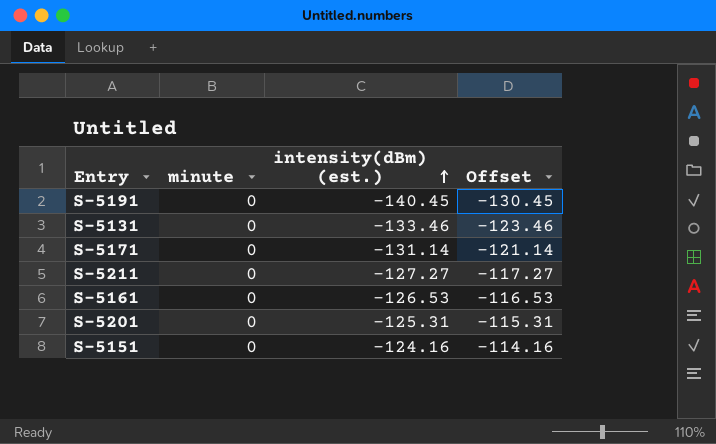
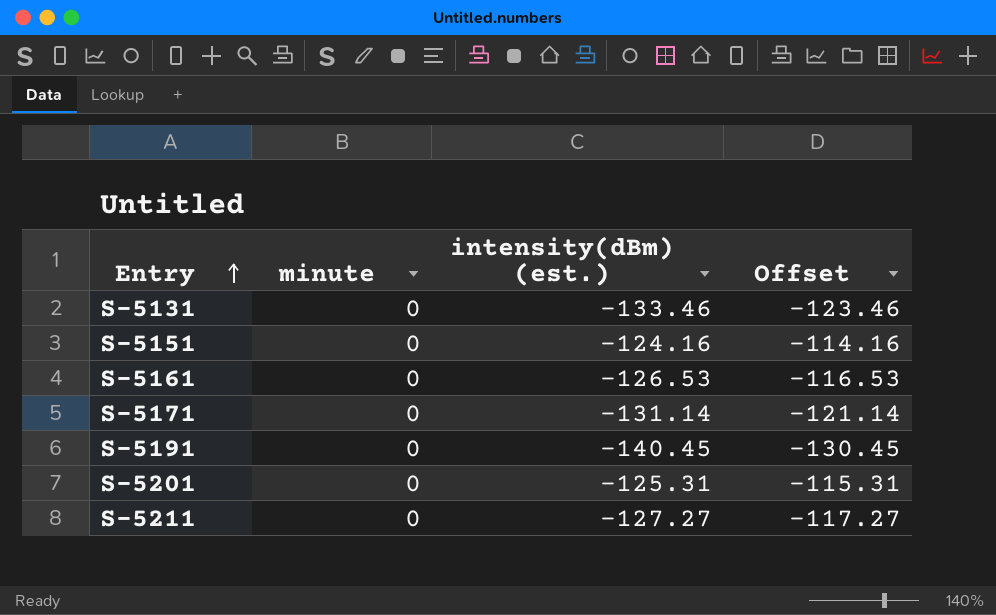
row order: intensity(dBm) (est.) ascending -> Entry ascending

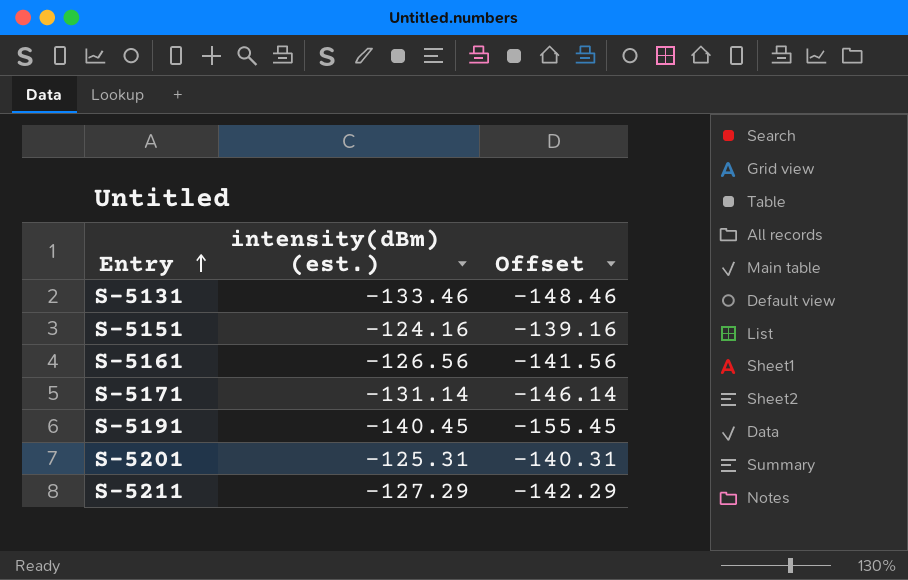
column minute | position: 2 -> none
column Offset | formula: [intensity(dBm) (est.)] + 10 -> [intensity(dBm) (est.)] - 15
S-5161 | intensity(dBm) (est.): -126.53 -> -126.56
S-5211 | intensity(dBm) (est.): -127.27 -> -127.29

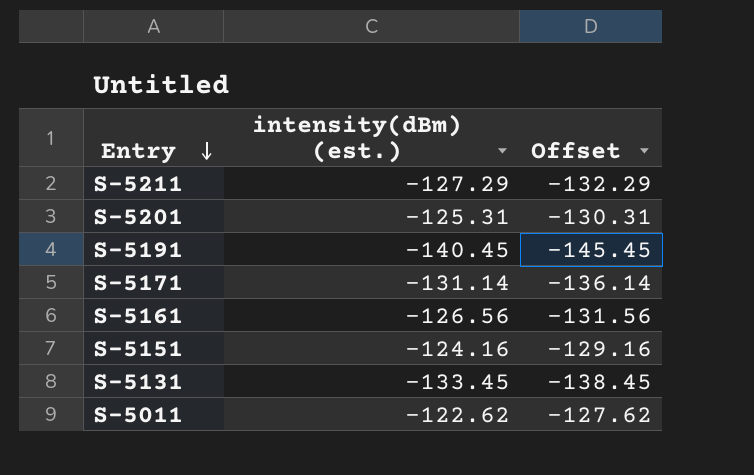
row order: Entry ascending -> Entry descending
column Offset | formula: [intensity(dBm) (est.)] - 15 -> [intensity(dBm) (est.)] - 5
S-5131 | intensity(dBm) (est.): -133.46 -> -133.45
row S-5011: none -> -122.62 | -127.62

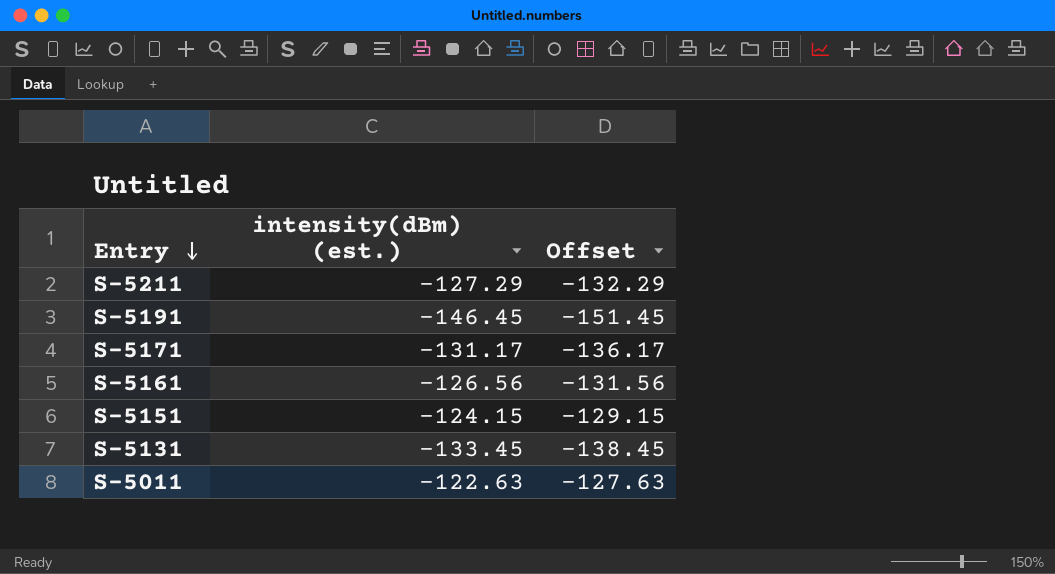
row S-5201: -125.31 | -130.31 -> none
S-5191 | intensity(dBm) (est.): -140.45 -> -146.45
S-5191 | Offset: -145.45 -> -151.45
S-5171 | intensity(dBm) (est.): -131.14 -> -131.17
S-5171 | Offset: -136.14 -> -136.17
S-5151 | intensity(dBm) (est.): -124.16 -> -124.15
S-5151 | Offset: -129.16 -> -129.15
S-5011 | intensity(dBm) (est.): -122.62 -> -122.63
S-5011 | Offset: -127.62 -> -127.63

